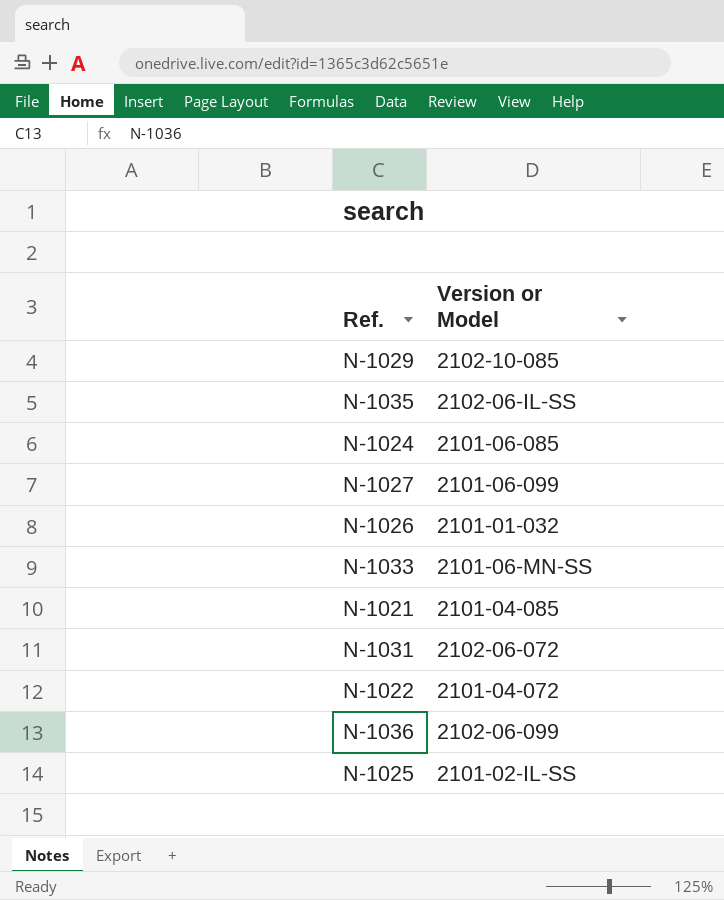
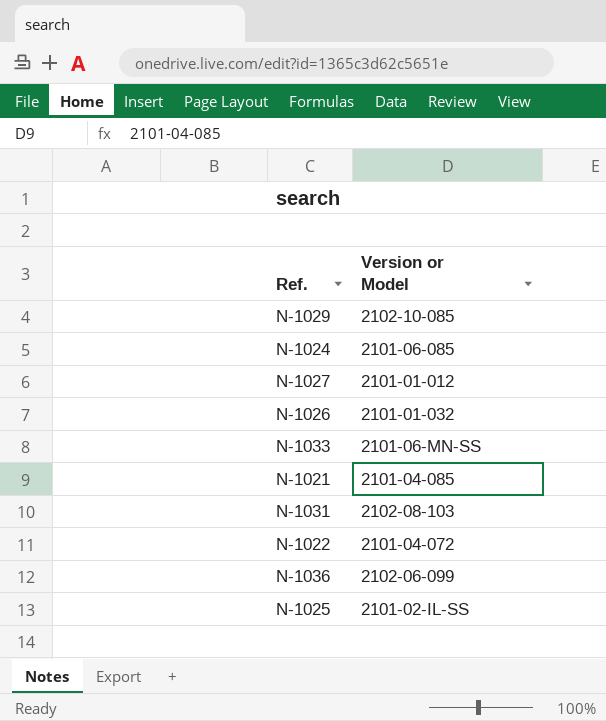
row N-1035: 2102-06-IL-SS -> none
N-1027 | Version or Model: 2101-06-099 -> 2101-01-012
N-1031 | Version or Model: 2102-06-072 -> 2102-08-103

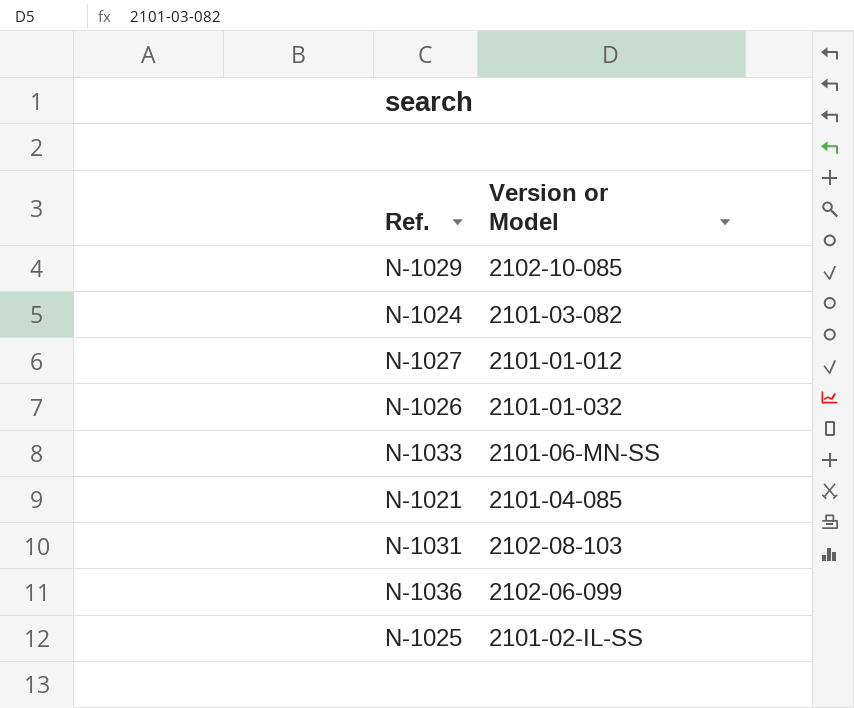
row N-1022: 2101-04-072 -> none
N-1024 | Version or Model: 2101-06-085 -> 2101-03-082

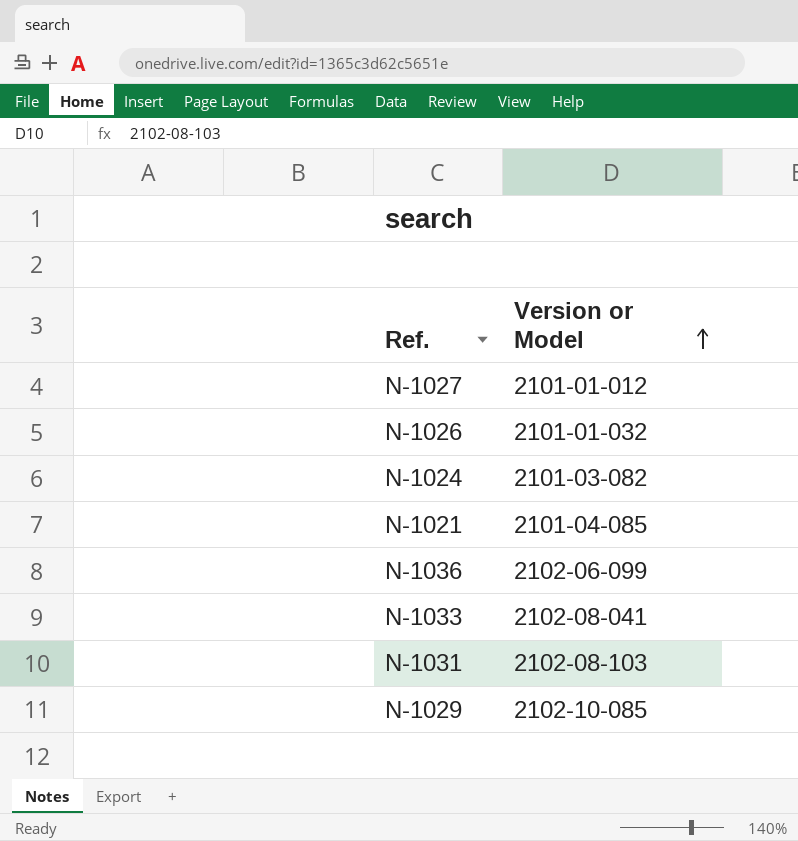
row order: none -> Version or Model ascending
row N-1025: 2101-02-IL-SS -> none
N-1033 | Version or Model: 2101-06-MN-SS -> 2102-08-041

